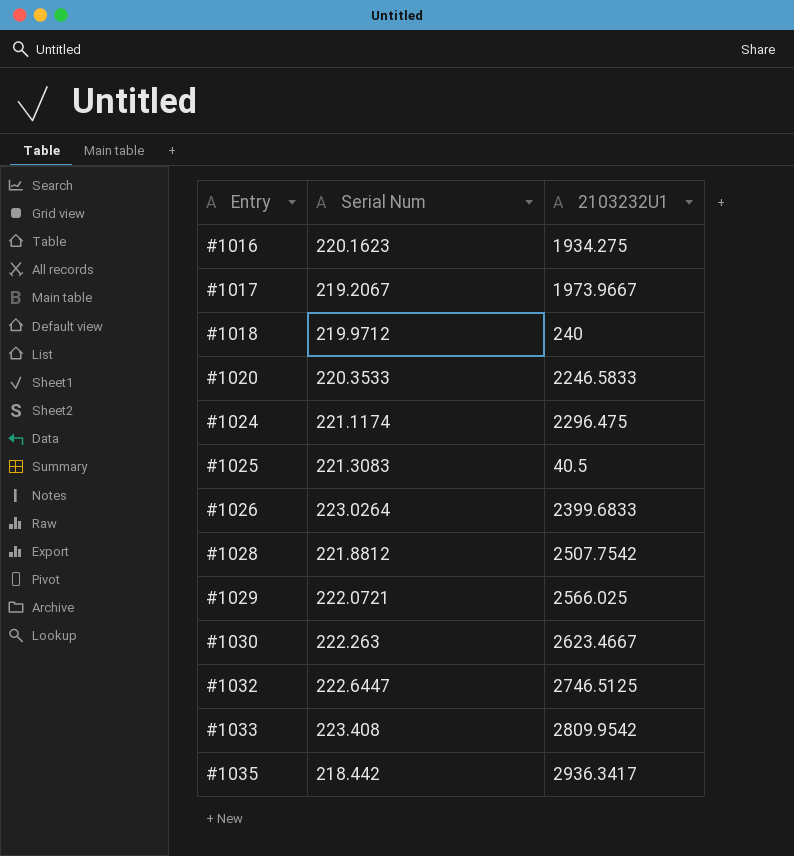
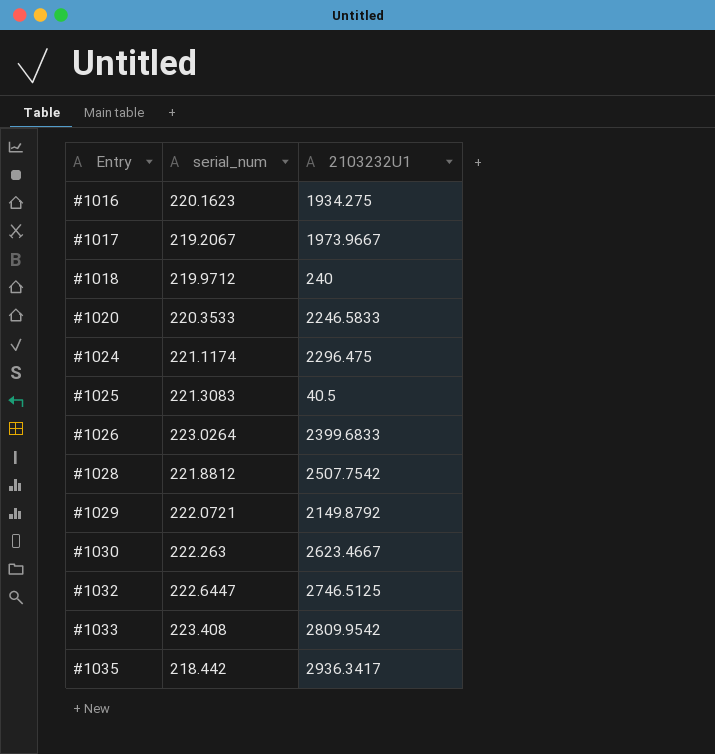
column name: Serial Num -> serial_num
#1029 | 2103232U1: 2566.025 -> 2149.8792

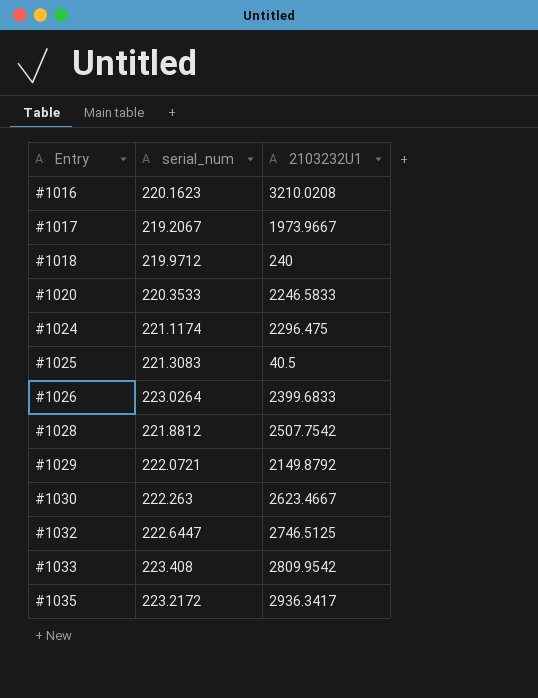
#1016 | 2103232U1: 1934.275 -> 3210.0208
#1035 | serial_num: 218.442 -> 223.2172

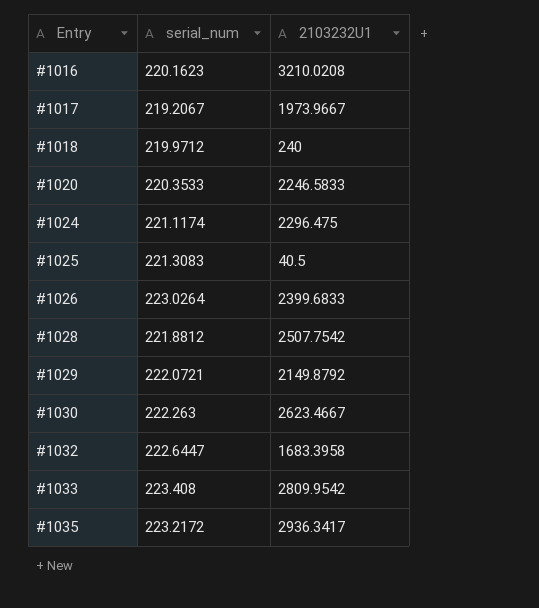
#1032 | 2103232U1: 2746.5125 -> 1683.3958

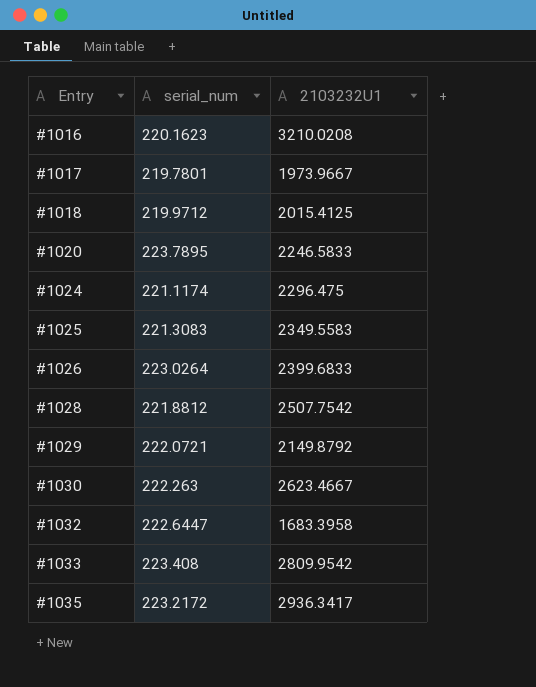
#1017 | serial_num: 219.2067 -> 219.7801
#1018 | 2103232U1: 240 -> 2015.4125
#1020 | serial_num: 220.3533 -> 223.7895
#1025 | 2103232U1: 40.5 -> 2349.5583

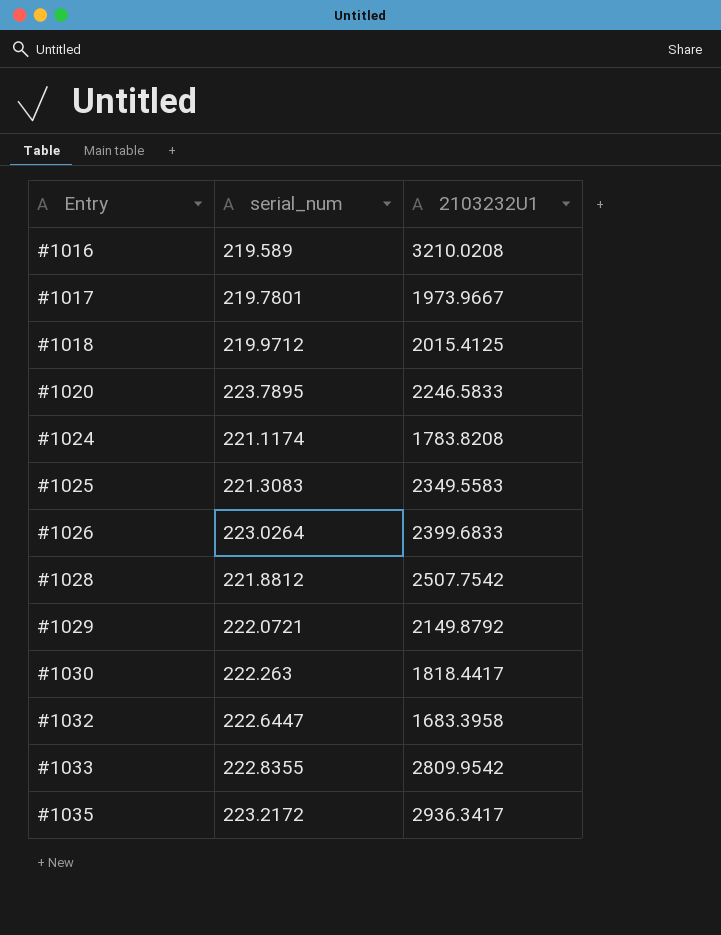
#1016 | serial_num: 220.1623 -> 219.589
#1024 | 2103232U1: 2296.475 -> 1783.8208
#1030 | 2103232U1: 2623.4667 -> 1818.4417
#1033 | serial_num: 223.408 -> 222.8355

